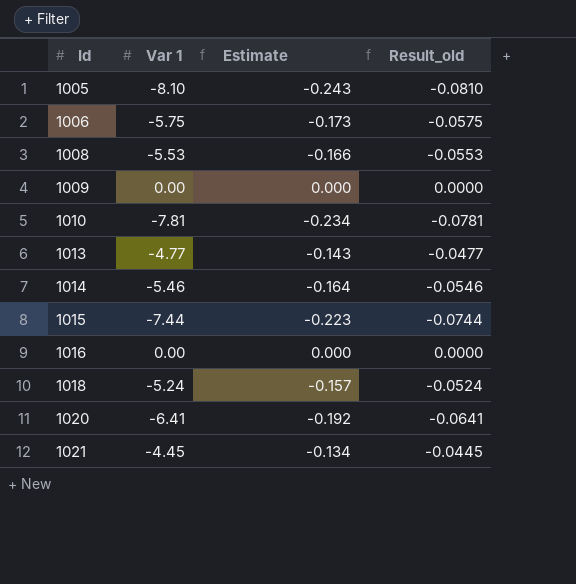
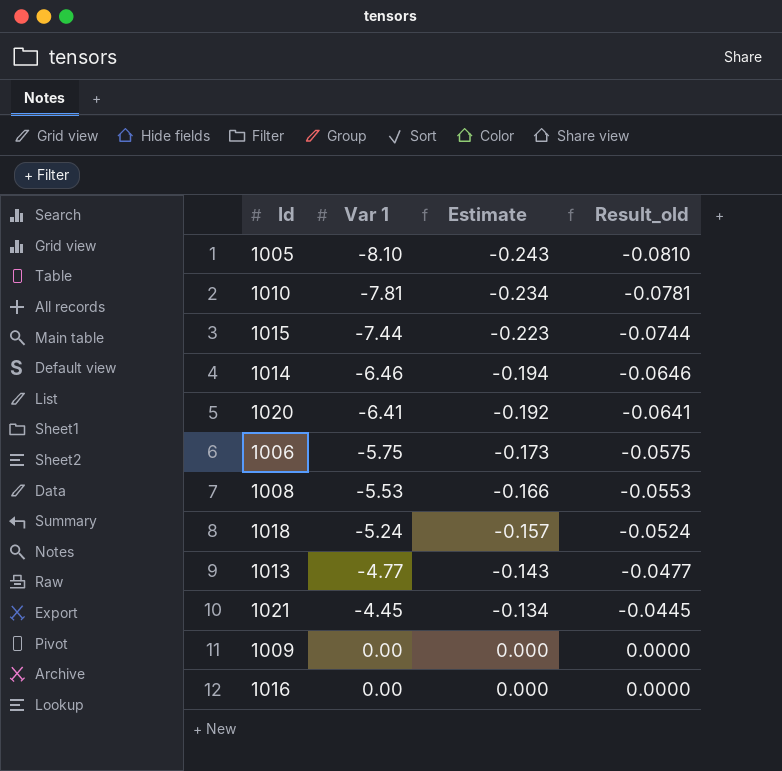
row order: Id ascending -> Var 1 ascending
1014 | Var 1: -5.46 -> -6.46
1014 | Estimate: -0.164 -> -0.194
1014 | Result_old: -0.0546 -> -0.0646

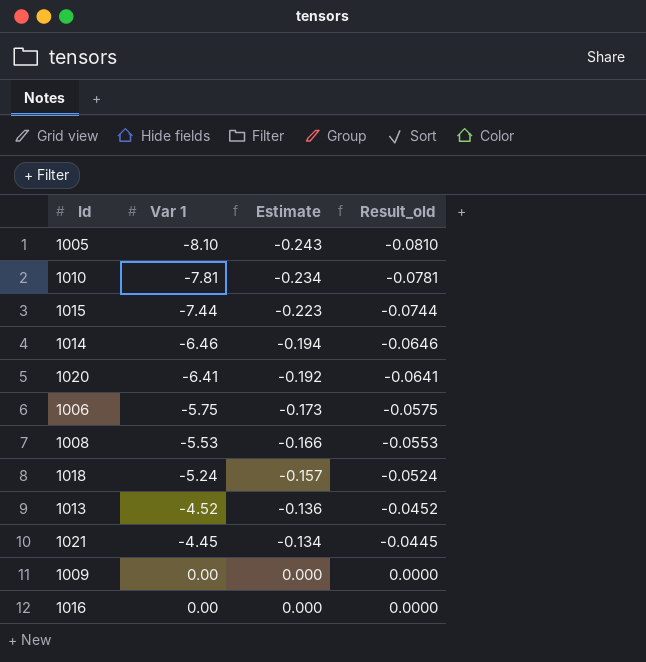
1013 | Var 1: -4.77 -> -4.52
1013 | Estimate: -0.143 -> -0.136
1013 | Result_old: -0.0477 -> -0.0452

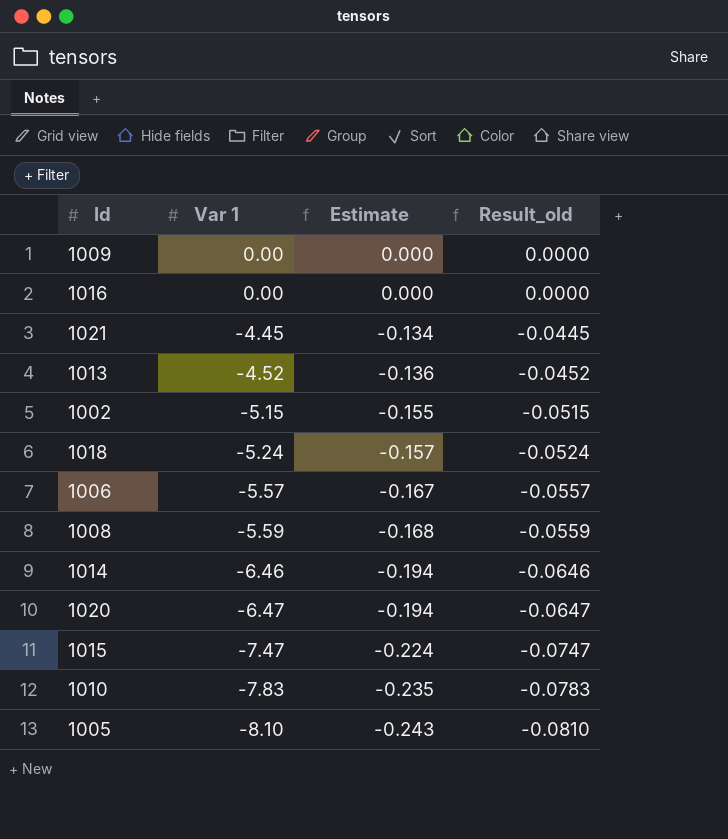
row order: Var 1 ascending -> Var 1 descending
row 1002: none -> -5.15 | -0.155 | -0.0515
1006 | Var 1: -5.75 -> -5.57
1006 | Estimate: -0.173 -> -0.167
1006 | Result_old: -0.0575 -> -0.0557
1008 | Var 1: -5.53 -> -5.59
1008 | Estimate: -0.166 -> -0.168
1008 | Result_old: -0.0553 -> -0.0559
1020 | Var 1: -6.41 -> -6.47
1020 | Estimate: -0.192 -> -0.194
1020 | Result_old: -0.0641 -> -0.0647
1015 | Var 1: -7.44 -> -7.47
1015 | Estimate: -0.223 -> -0.224
1015 | Result_old: -0.0744 -> -0.0747
1010 | Var 1: -7.81 -> -7.83
1010 | Estimate: -0.234 -> -0.235
1010 | Result_old: -0.0781 -> -0.0783

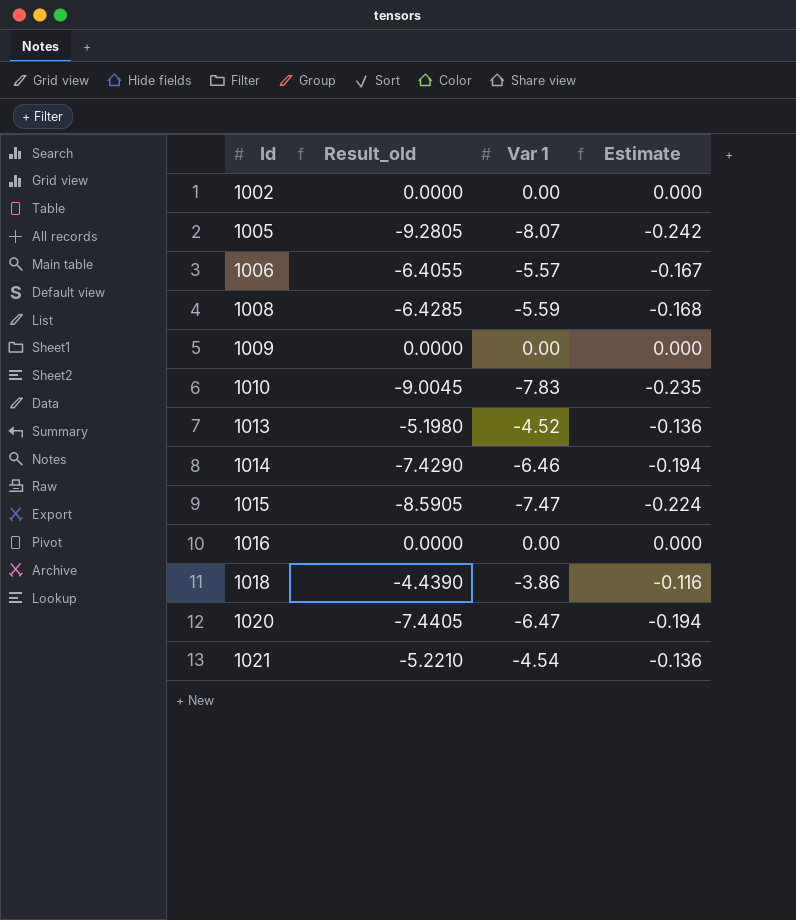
row order: Var 1 descending -> Id ascending
column Result_old | formula: [Var 1] * 0.01 -> [Var 1] * 1.15
column Result_old | position: 4 -> 2
1002 | Var 1: -5.15 -> 0.00
1002 | Estimate: -0.155 -> 0.000
1005 | Var 1: -8.10 -> -8.07
1005 | Estimate: -0.243 -> -0.242
1018 | Var 1: -5.24 -> -3.86
1018 | Estimate: -0.157 -> -0.116
1021 | Var 1: -4.45 -> -4.54
1021 | Estimate: -0.134 -> -0.136

